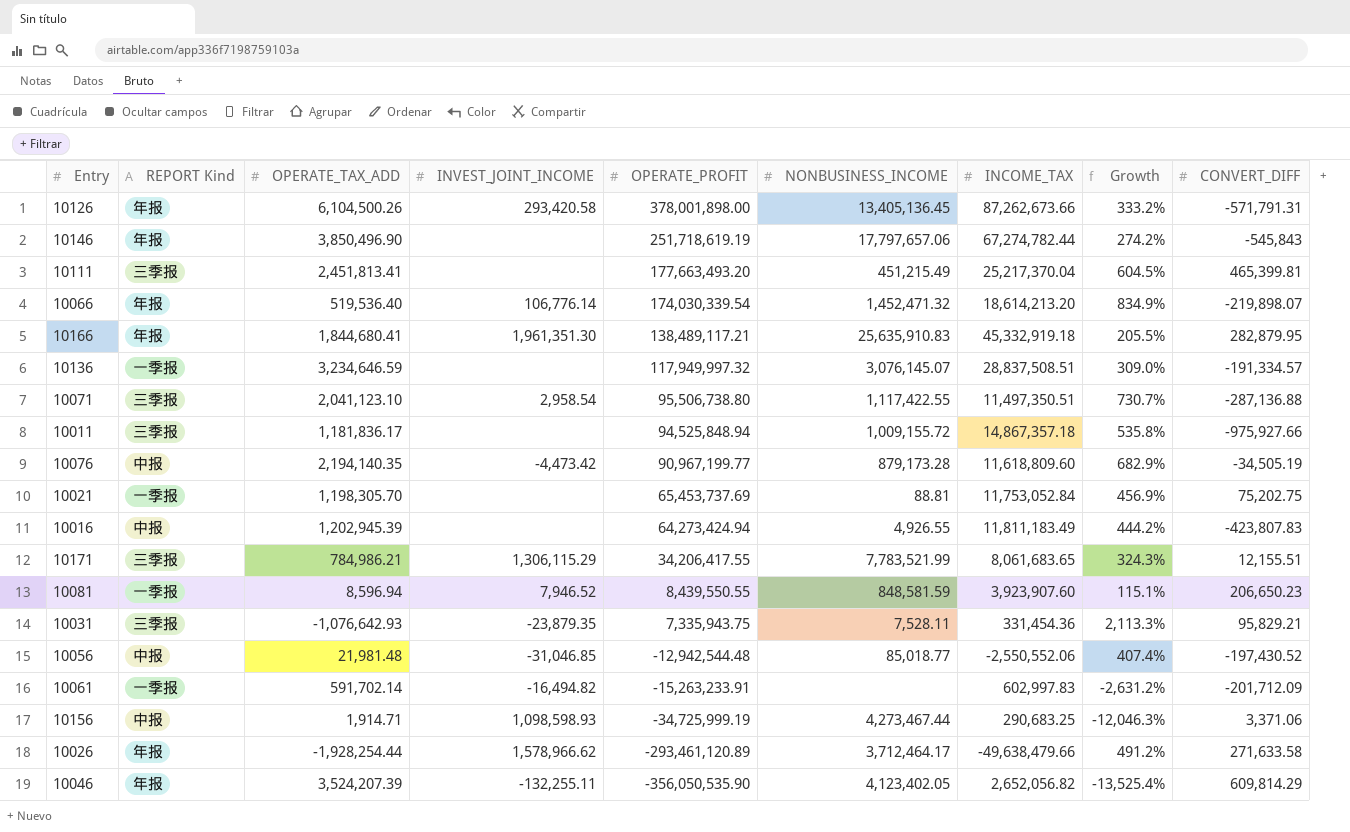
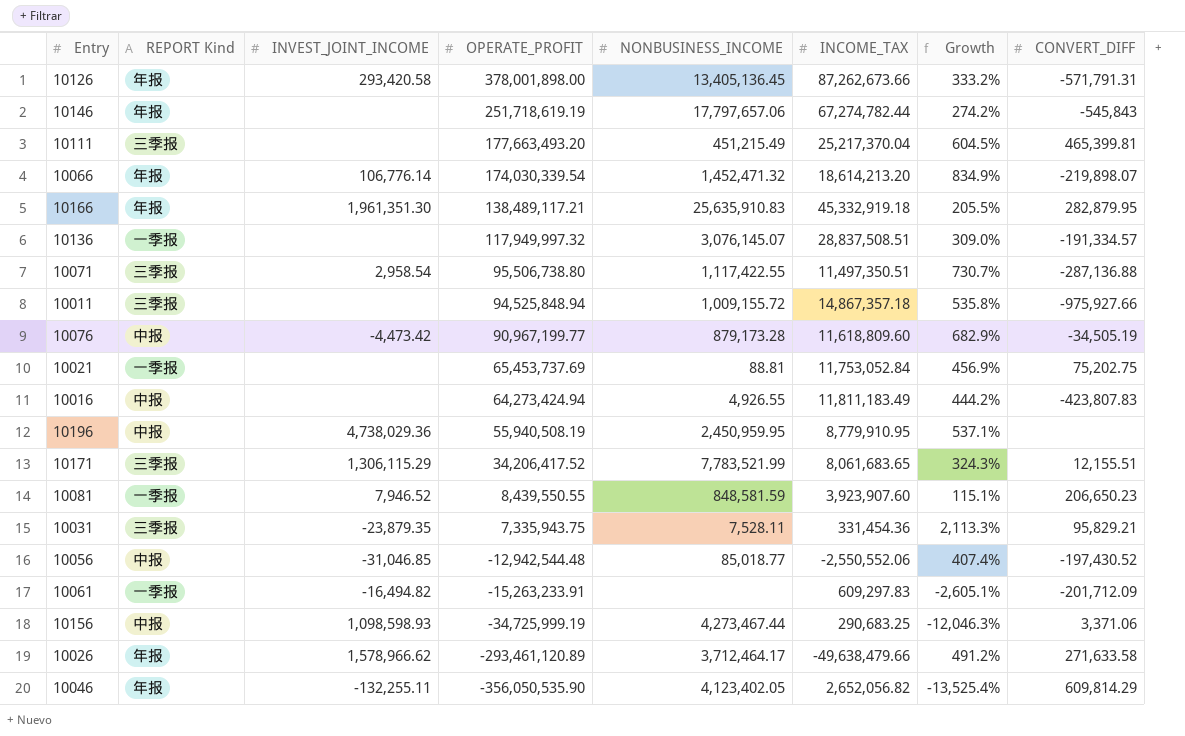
column OPERATE_TAX_ADD | position: 3 -> none
row 10196: none -> 中报 | 4,738,029.36 | 55,940,508.19 | 2,450,959.95 | 8,779,910.95 | 537.1% | none
10171 | OPERATE_PROFIT: 34,206,417.55 -> 34,206,417.52
10061 | INCOME_TAX: 602,997.83 -> 609,297.83
10061 | Growth: -2,631.2% -> -2,605.1%

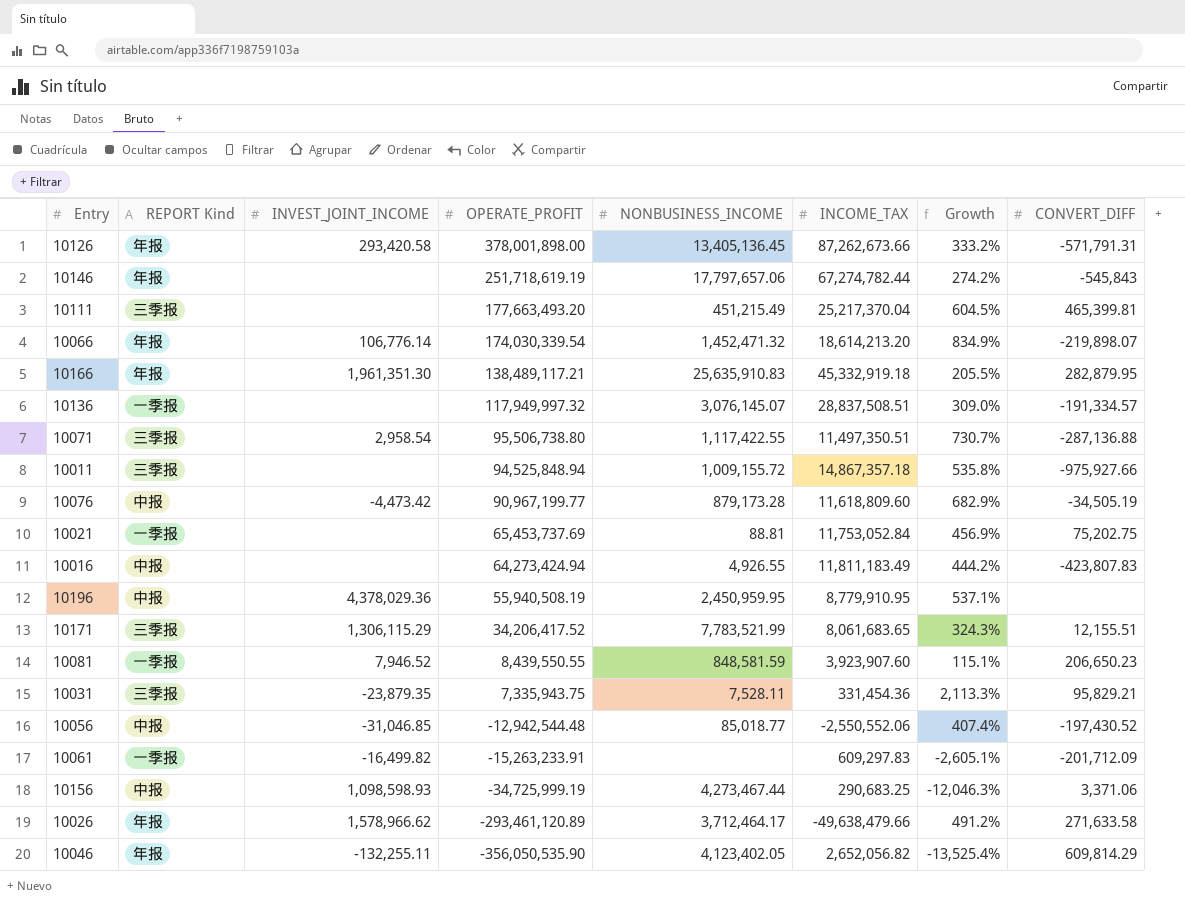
10196 | INVEST_JOINT_INCOME: 4,738,029.36 -> 4,378,029.36
10061 | INVEST_JOINT_INCOME: -16,494.82 -> -16,499.82

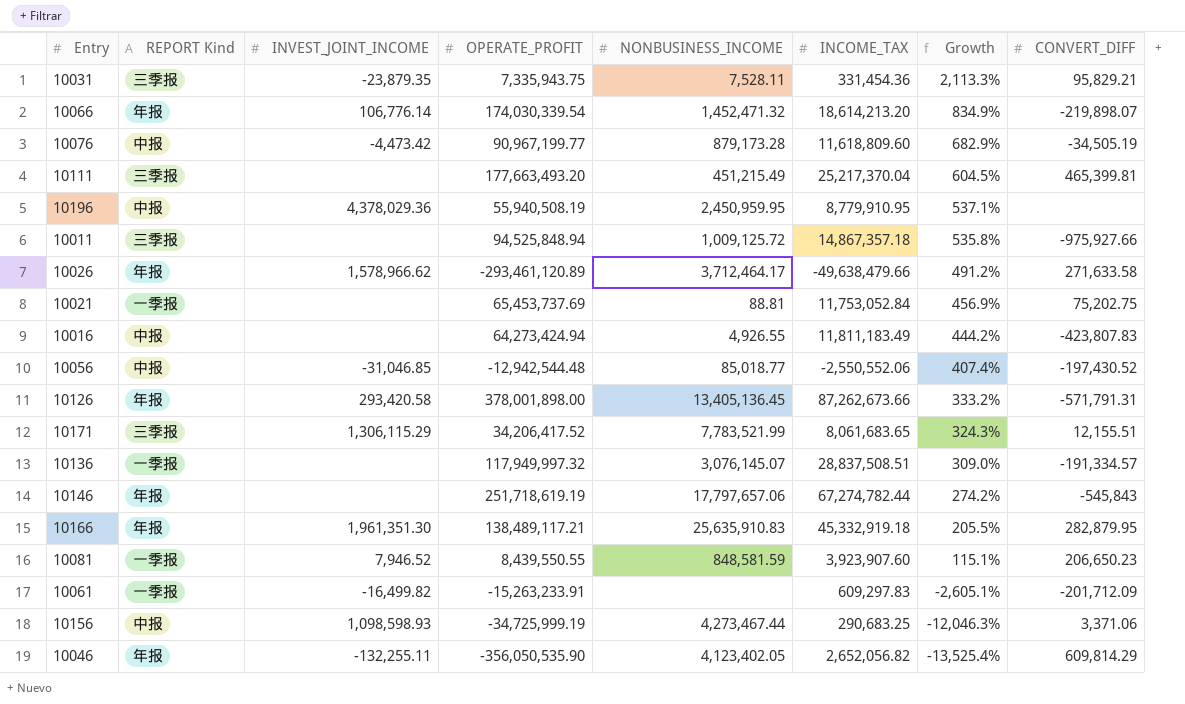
row order: OPERATE_PROFIT descending -> Growth descending
row 10071: 三季报 | 2,958.54 | 95,506,738.80 | 1,117,422.55 | 11,497,350.51 | 730.7% | -287,136.88 -> none
10011 | NONBUSINESS_INCOME: 1,009,155.72 -> 1,009,125.72

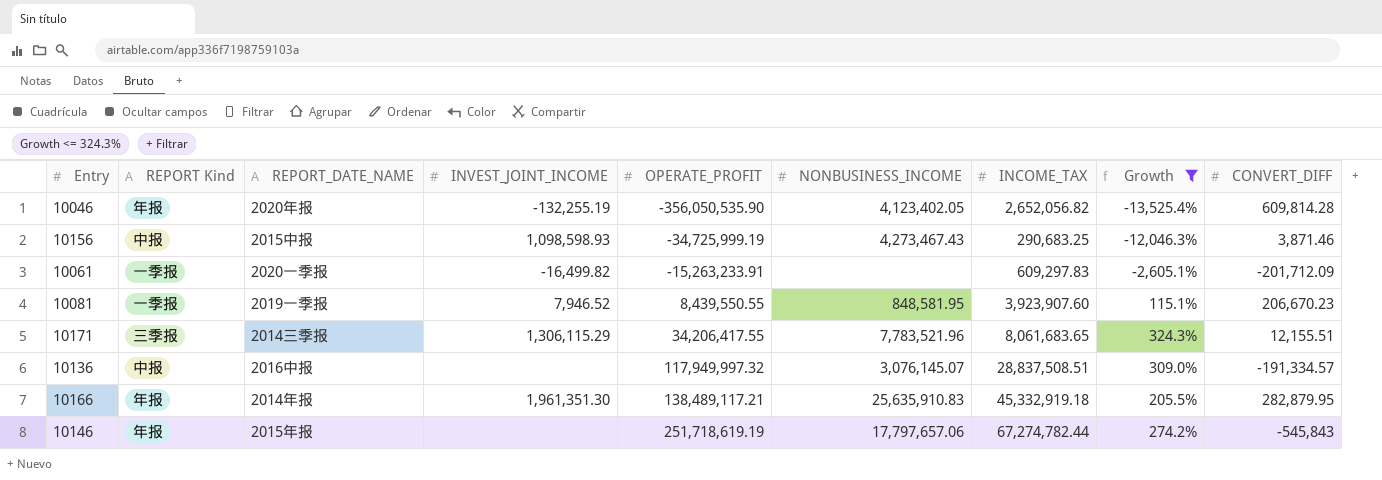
filter: none -> Growth <= 324.3%
row order: Growth descending -> OPERATE_PROFIT ascending
column REPORT_DATE_NAME | position: none -> 3
10046 | INVEST_JOINT_INCOME: -132,255.11 -> -132,255.19
10046 | CONVERT_DIFF: 609,814.29 -> 609,814.28
10156 | NONBUSINESS_INCOME: 4,273,467.44 -> 4,273,467.43
10156 | CONVERT_DIFF: 3,371.06 -> 3,871.46
10081 | NONBUSINESS_INCOME: 848,581.59 -> 848,581.95
10081 | CONVERT_DIFF: 206,650.23 -> 206,670.23
10171 | OPERATE_PROFIT: 34,206,417.52 -> 34,206,417.55
10171 | NONBUSINESS_INCOME: 7,783,521.99 -> 7,783,521.96
10136 | REPORT Kind: 一季报 -> 中报

